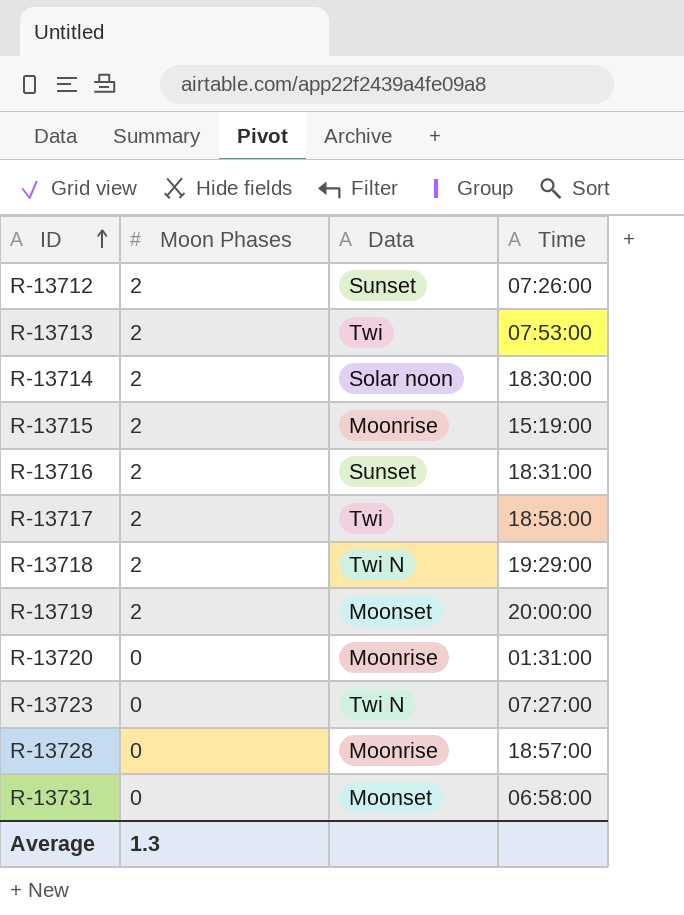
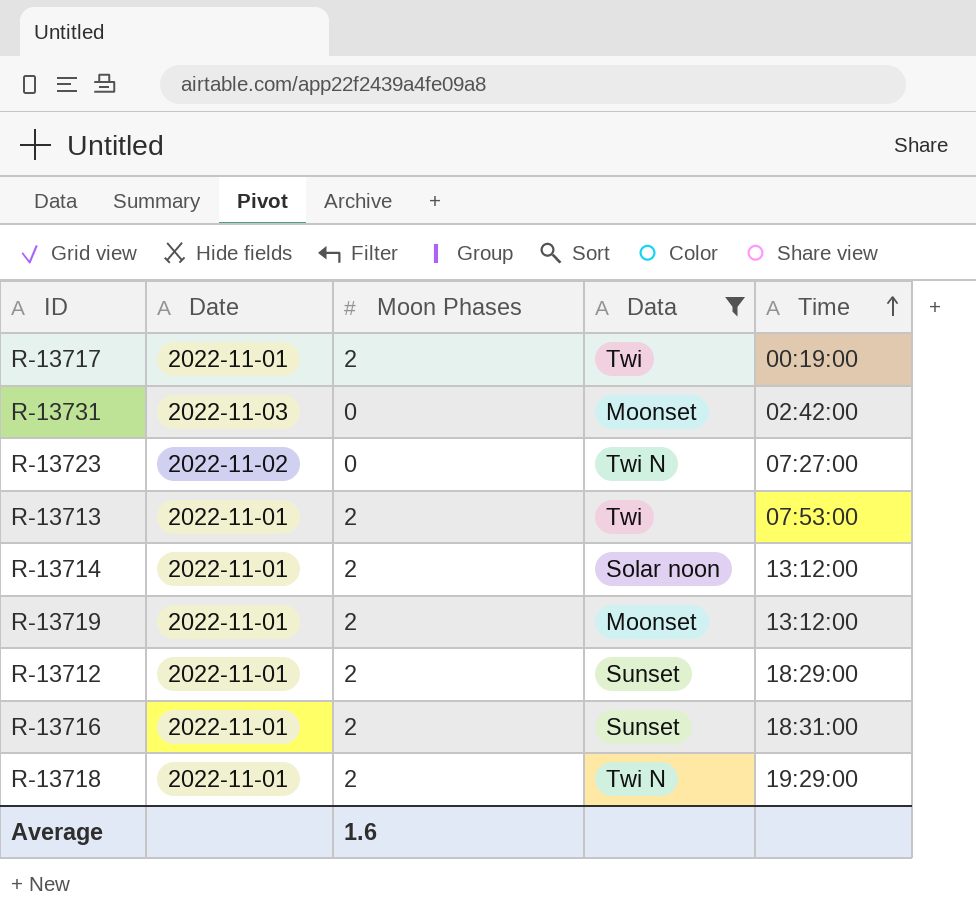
filter: none -> Data != Moonrise
row order: ID ascending -> Time ascending
column Date | position: none -> 2
R-13717 | Time: 18:58:00 -> 00:19:00
R-13731 | Time: 06:58:00 -> 02:42:00
R-13714 | Time: 18:30:00 -> 13:12:00
R-13719 | Time: 20:00:00 -> 13:12:00
R-13712 | Time: 07:26:00 -> 18:29:00
Average | Moon Phases: 1.3 -> 1.6

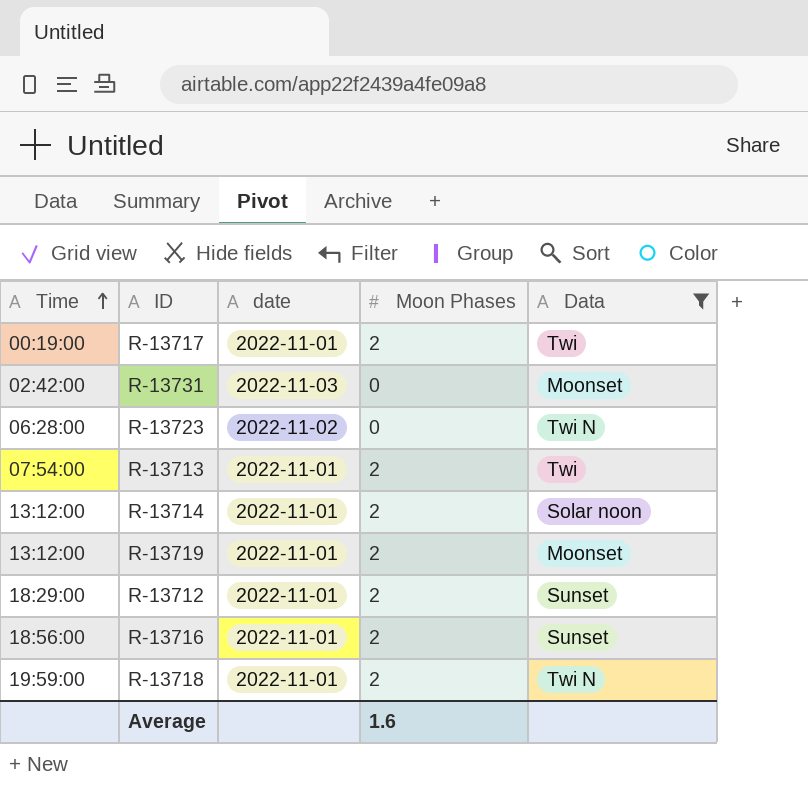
column Time | position: 5 -> 1
column name: Date -> date
R-13723 | Time: 07:27:00 -> 06:28:00
R-13713 | Time: 07:53:00 -> 07:54:00
R-13716 | Time: 18:31:00 -> 18:56:00
R-13718 | Time: 19:29:00 -> 19:59:00

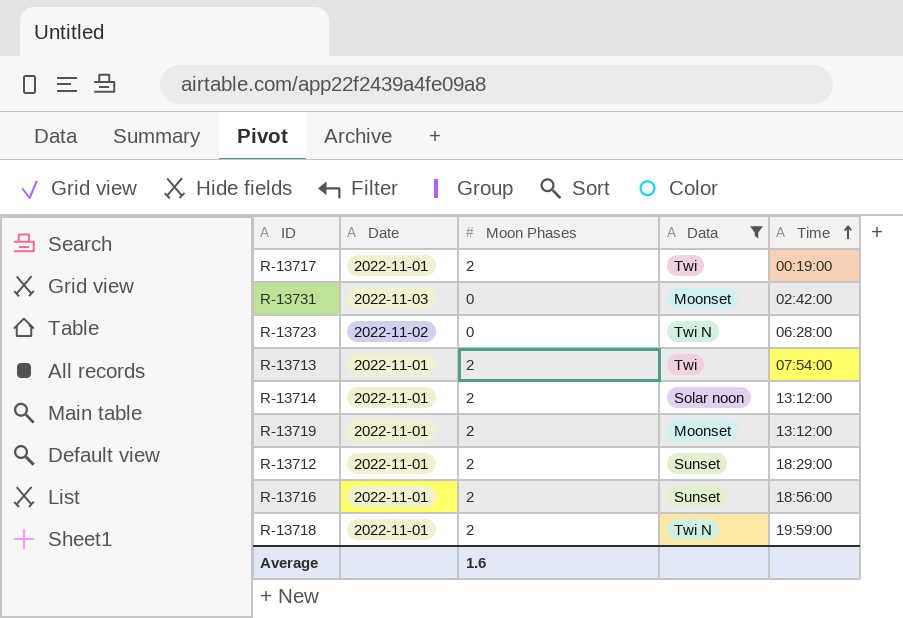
column name: date -> Date
column Time | position: 1 -> 5

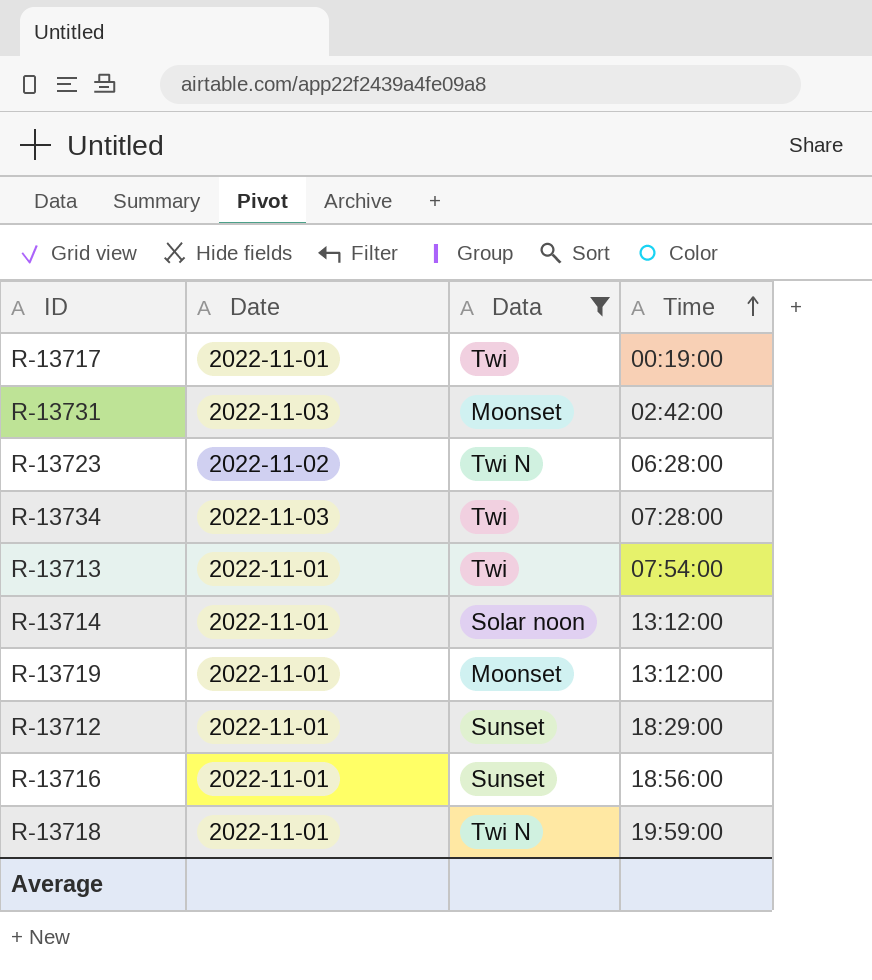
column Moon Phases | position: 3 -> none
row R-13734: none -> 2022-11-03 | Twi | 07:28:00

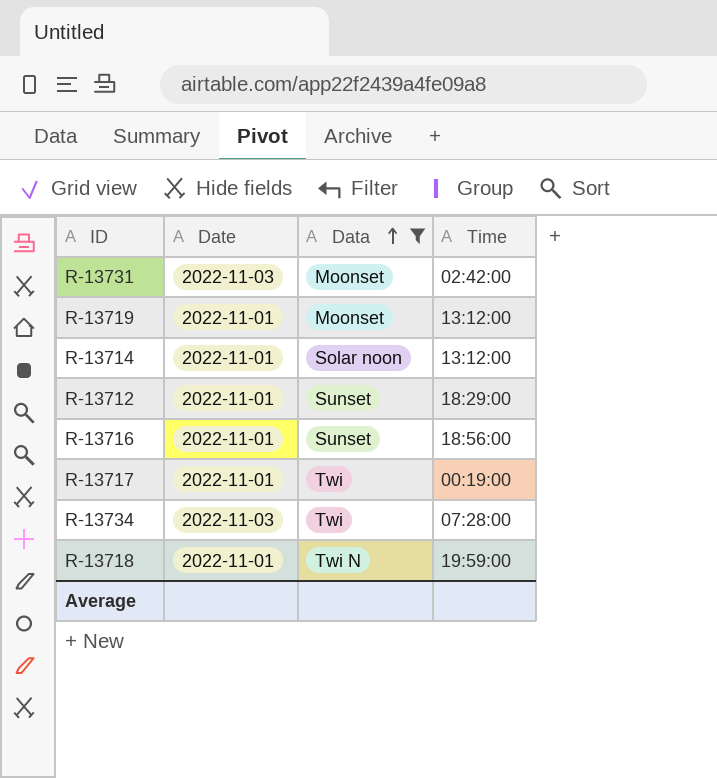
row order: Time ascending -> Data ascending
row R-13723: 2022-11-02 | Twi N | 06:28:00 -> none
row R-13713: 2022-11-01 | Twi | 07:54:00 -> none

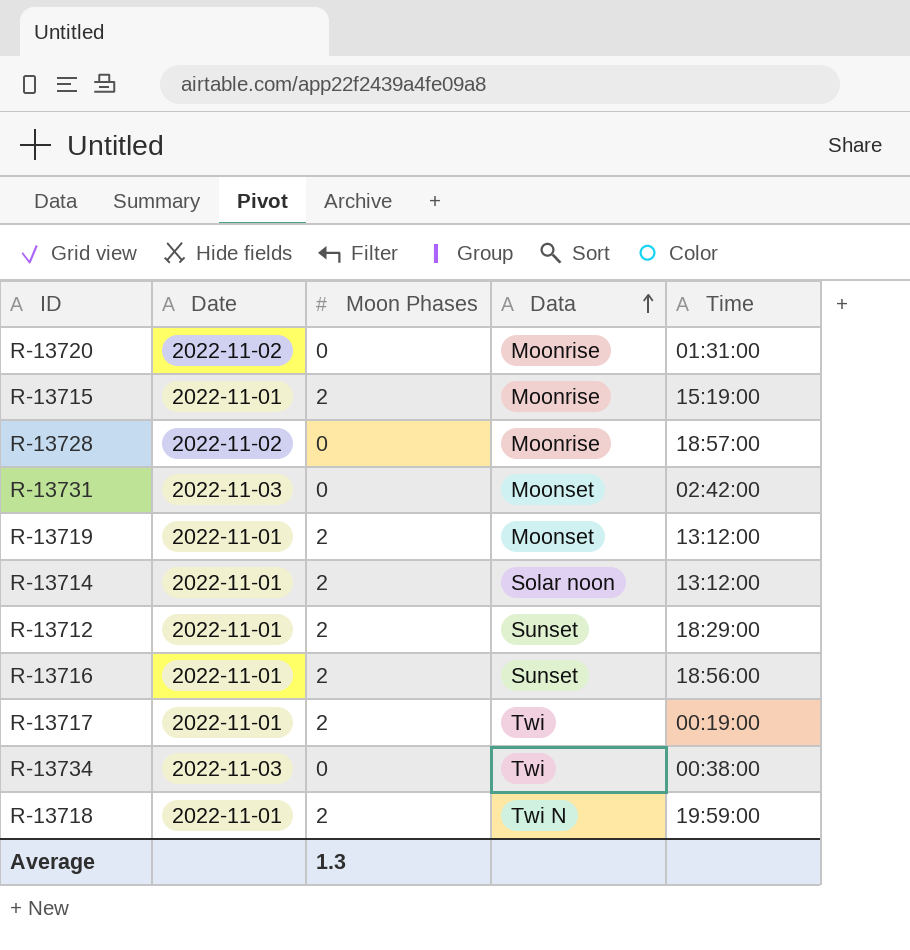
filter: Data != Moonrise -> none
column Moon Phases | position: none -> 3
R-13734 | Time: 07:28:00 -> 00:38:00

